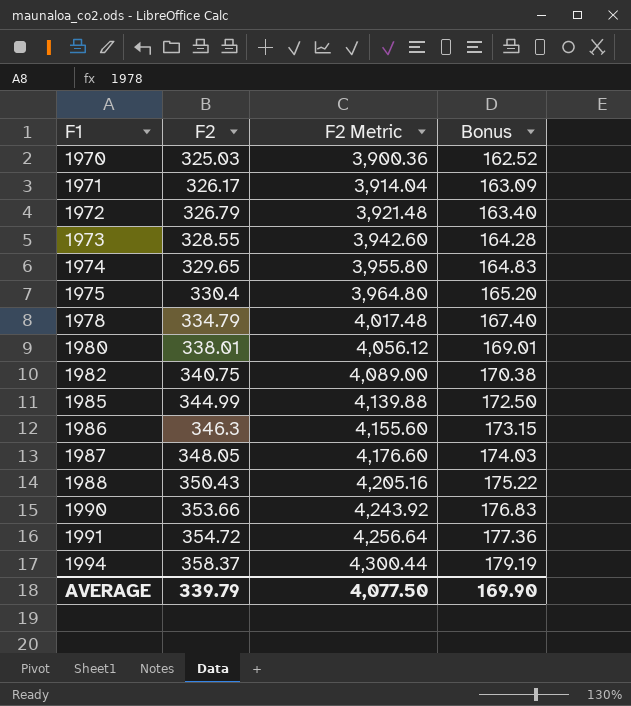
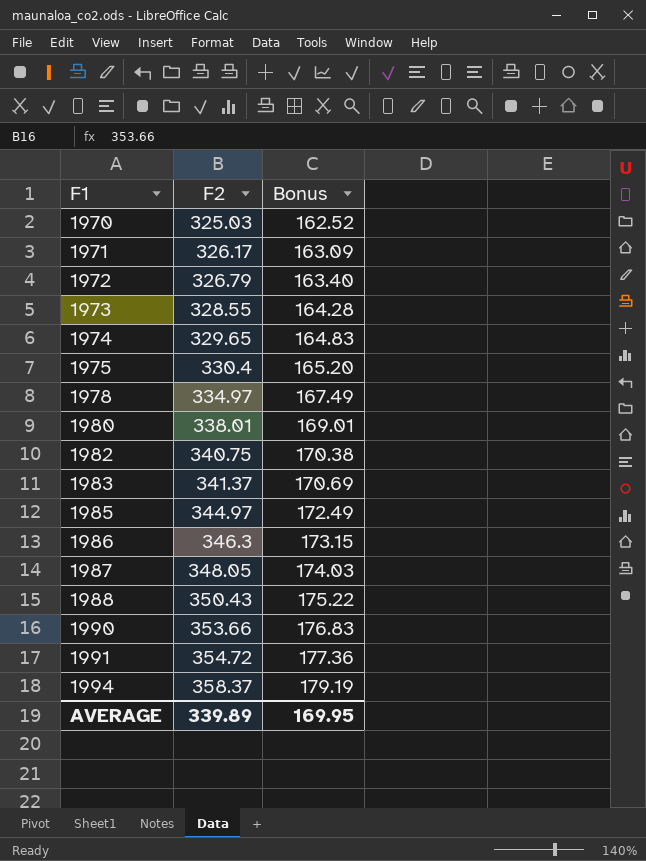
column F2 Metric | formula: [F2] * 12 -> none
1978 | F2: 334.79 -> 334.97
1978 | Bonus: 167.40 -> 167.49
row 1983: none -> 341.37 | 170.69
1985 | F2: 344.99 -> 344.97
1985 | Bonus: 172.50 -> 172.49
AVERAGE | F2: 339.79 -> 339.89
AVERAGE | Bonus: 169.90 -> 169.95

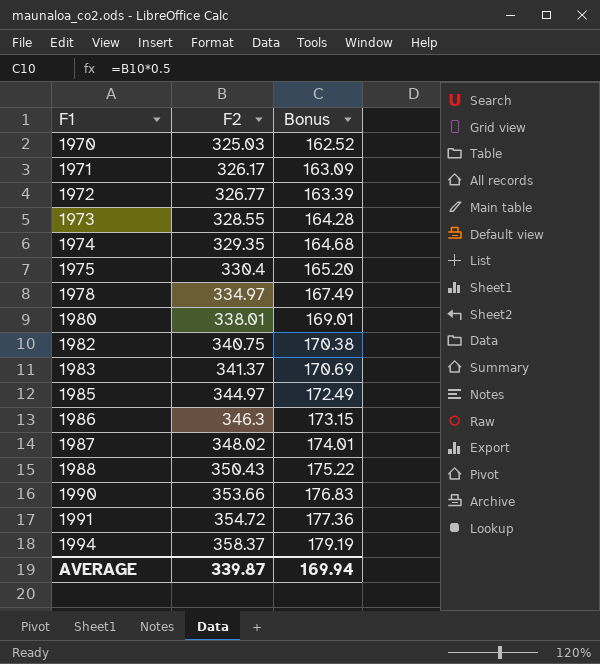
1972 | F2: 326.79 -> 326.77
1972 | Bonus: 163.40 -> 163.39
1974 | F2: 329.65 -> 329.35
1974 | Bonus: 164.83 -> 164.68
1987 | F2: 348.05 -> 348.02
1987 | Bonus: 174.03 -> 174.01
AVERAGE | F2: 339.89 -> 339.87
AVERAGE | Bonus: 169.95 -> 169.94

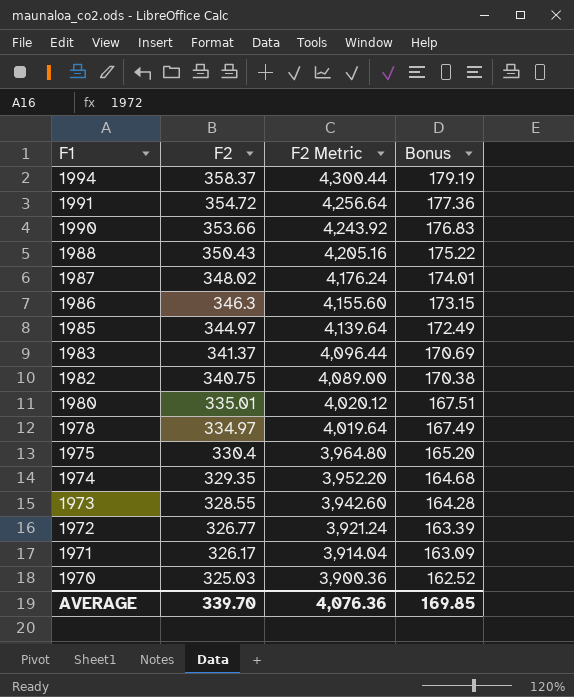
row order: F1 ascending -> F1 descending
column F2 Metric | formula: none -> [F2] * 12
1980 | F2: 338.01 -> 335.01
1980 | Bonus: 169.01 -> 167.51
AVERAGE | F2: 339.87 -> 339.70
AVERAGE | Bonus: 169.94 -> 169.85

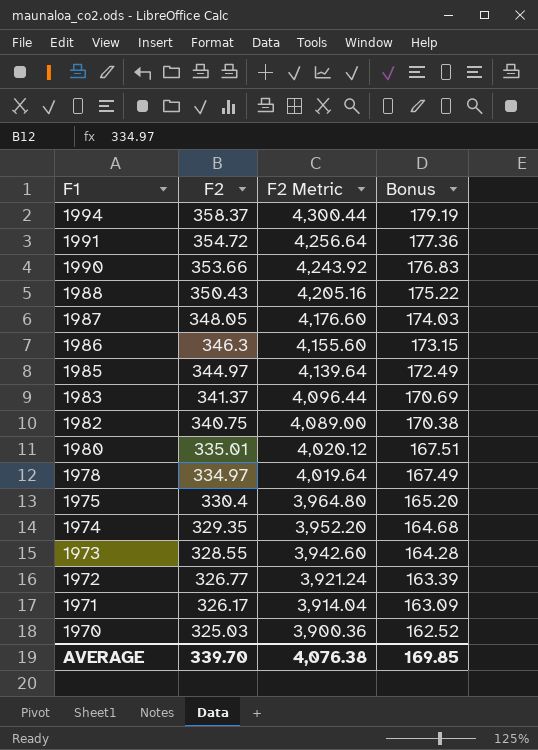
1987 | F2: 348.02 -> 348.05
1987 | F2 Metric: 4,176.24 -> 4,176.60
1987 | Bonus: 174.01 -> 174.03
AVERAGE | F2 Metric: 4,076.36 -> 4,076.38

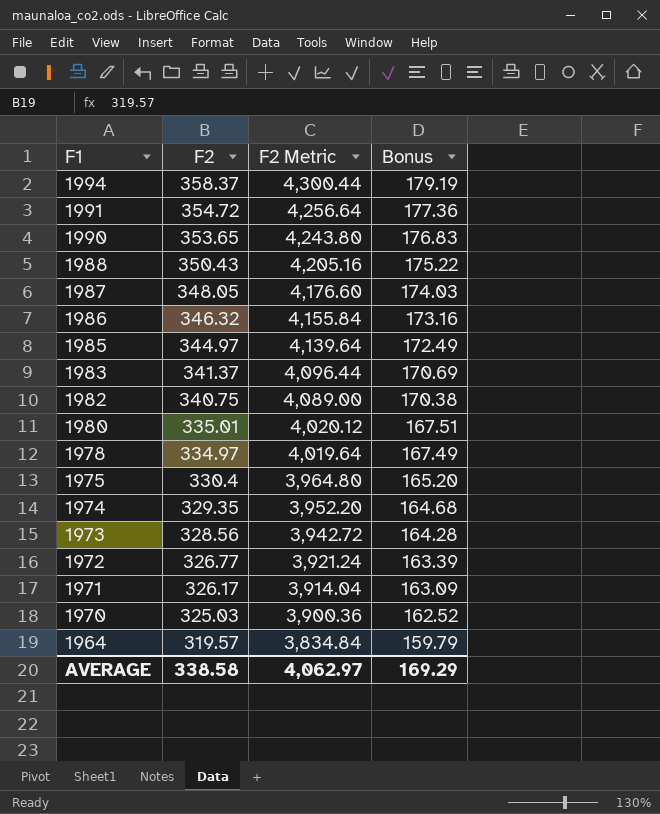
1990 | F2: 353.66 -> 353.65
1990 | F2 Metric: 4,243.92 -> 4,243.80
1986 | F2: 346.3 -> 346.32
1986 | F2 Metric: 4,155.60 -> 4,155.84
1986 | Bonus: 173.15 -> 173.16
1973 | F2: 328.55 -> 328.56
1973 | F2 Metric: 3,942.60 -> 3,942.72
row 1964: none -> 319.57 | 3,834.84 | 159.79
AVERAGE | F2: 339.70 -> 338.58
AVERAGE | F2 Metric: 4,076.38 -> 4,062.97
AVERAGE | Bonus: 169.85 -> 169.29

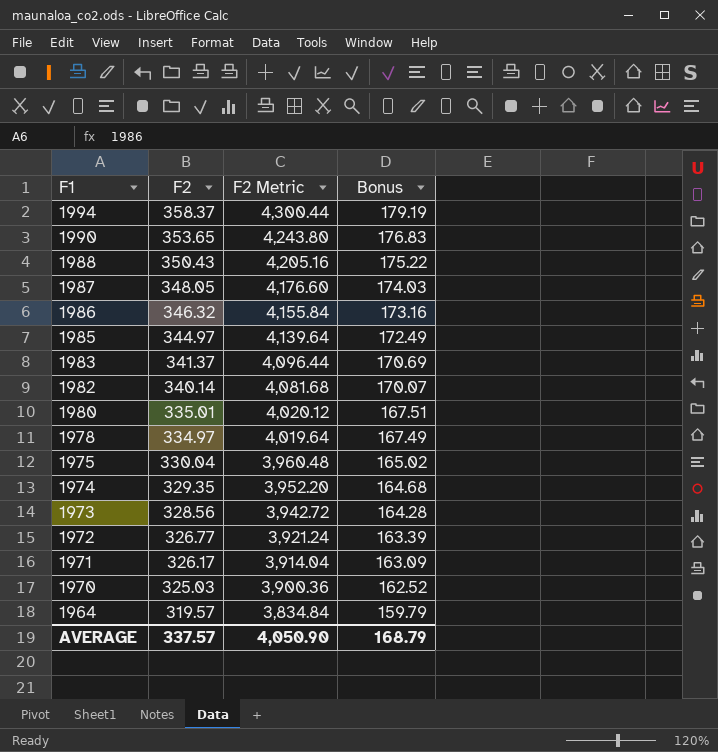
row 1991: 354.72 | 4,256.64 | 177.36 -> none
1982 | F2: 340.75 -> 340.14
1982 | F2 Metric: 4,089.00 -> 4,081.68
1982 | Bonus: 170.38 -> 170.07
1975 | F2: 330.4 -> 330.04
1975 | F2 Metric: 3,964.80 -> 3,960.48
1975 | Bonus: 165.20 -> 165.02
AVERAGE | F2: 338.58 -> 337.57
AVERAGE | F2 Metric: 4,062.97 -> 4,050.90
AVERAGE | Bonus: 169.29 -> 168.79

